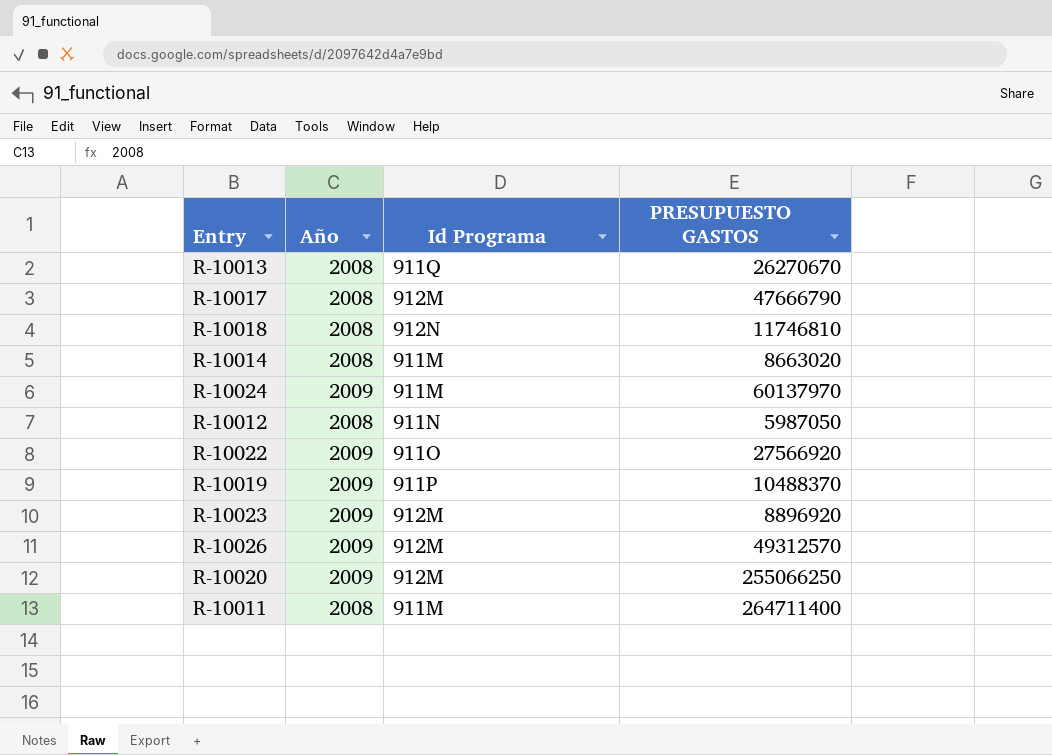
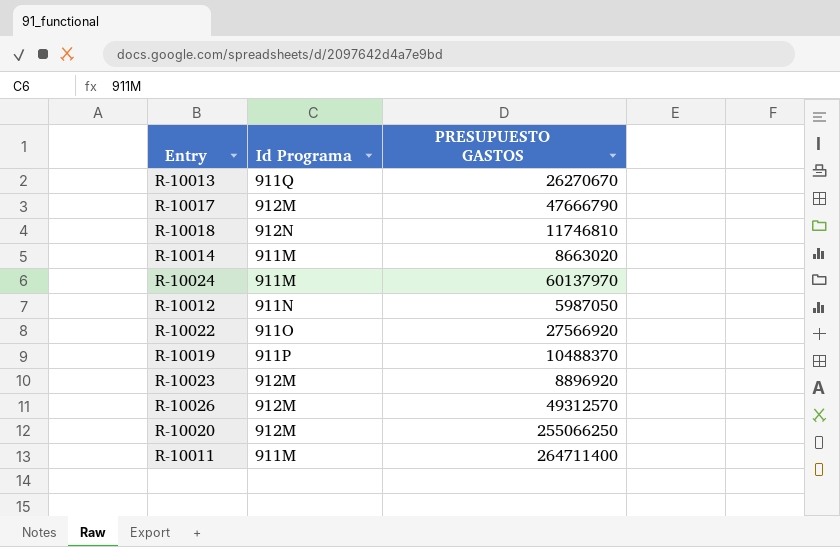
column Año | position: 2 -> none

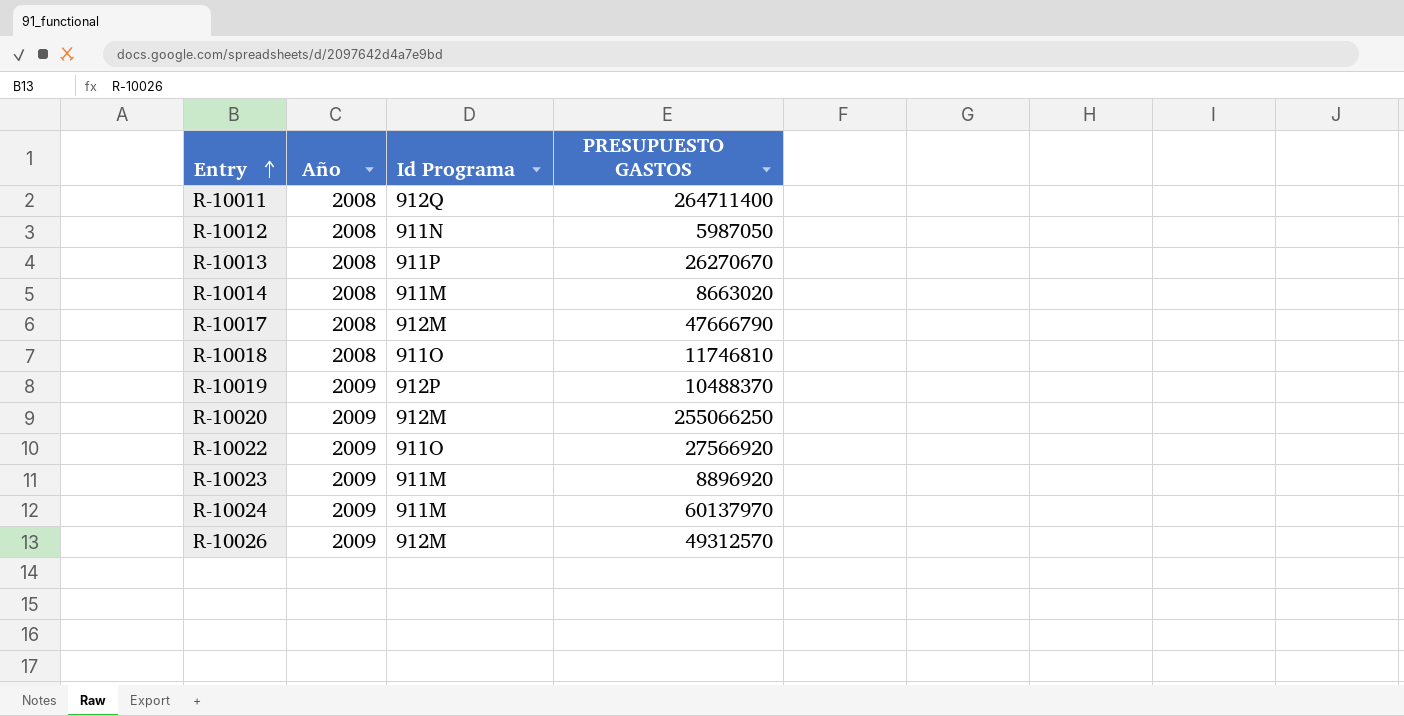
row order: none -> Entry ascending
column Año | position: none -> 2
R-10011 | Id Programa: 911M -> 912Q
R-10013 | Id Programa: 911Q -> 911P
R-10018 | Id Programa: 912N -> 911O
R-10019 | Id Programa: 911P -> 912P
R-10023 | Id Programa: 912M -> 911M

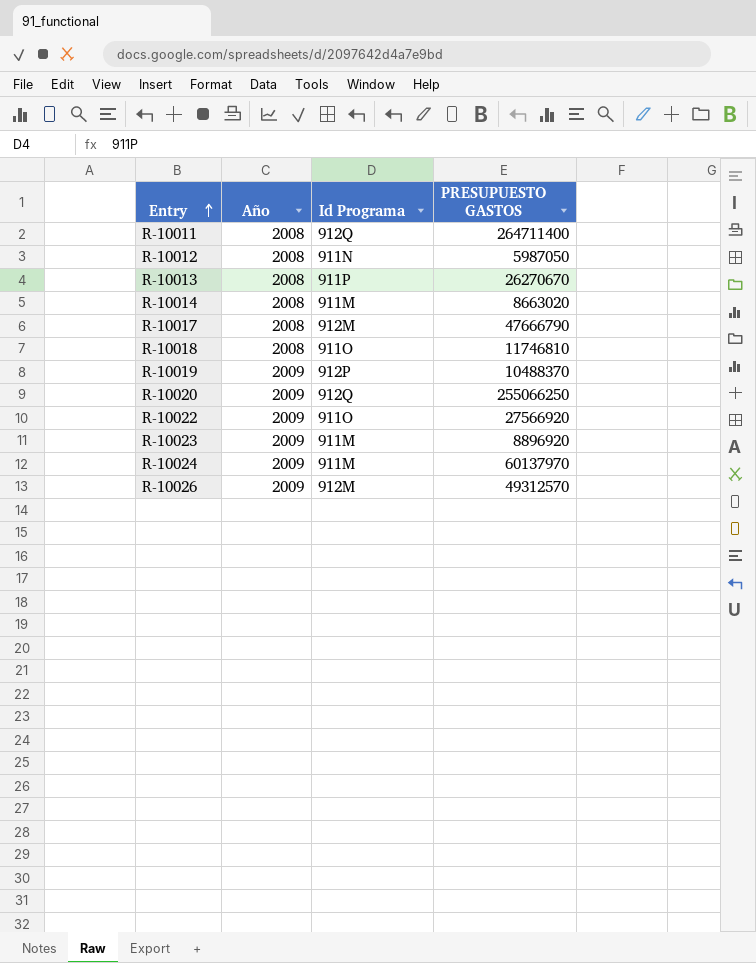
R-10020 | Id Programa: 912M -> 912Q

